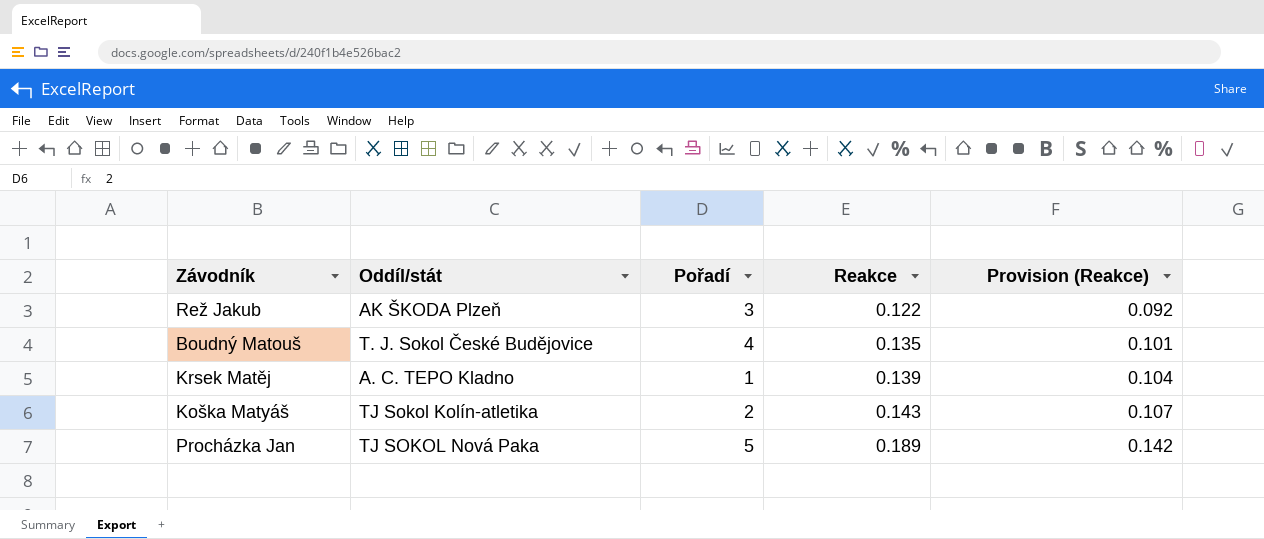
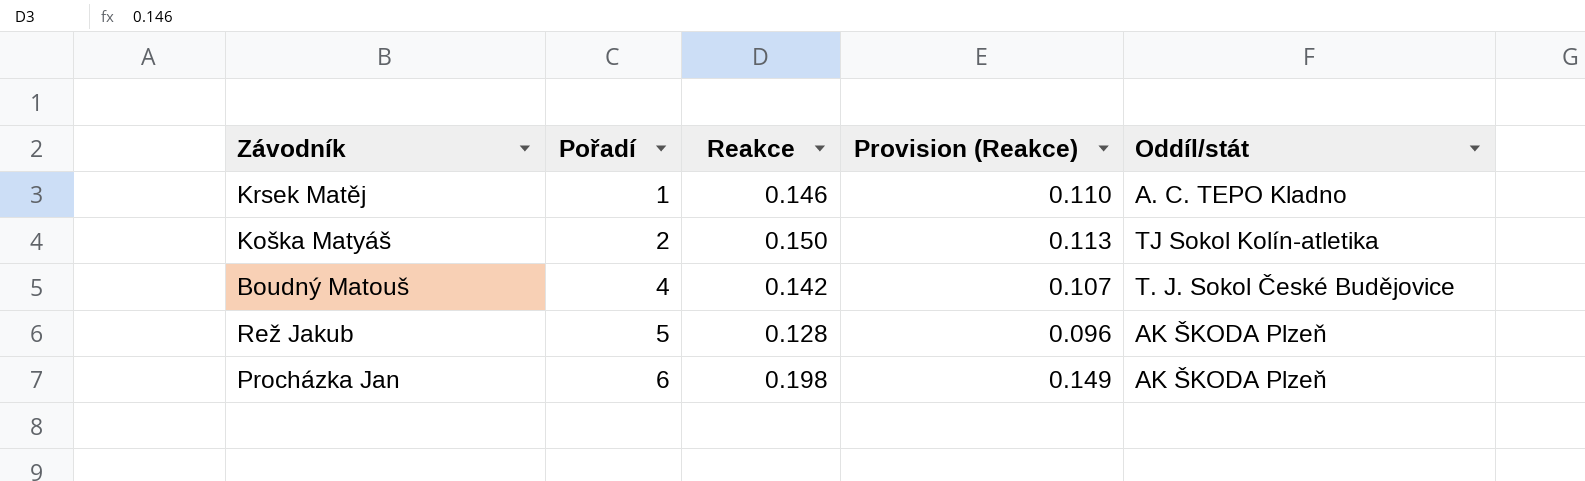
row order: Reakce ascending -> Pořadí ascending
column Oddíl/stát | position: 2 -> 5
Krsek Matěj | Reakce: 0.139 -> 0.146
Krsek Matěj | Provision (Reakce): 0.104 -> 0.110
Koška Matyáš | Reakce: 0.143 -> 0.150
Koška Matyáš | Provision (Reakce): 0.107 -> 0.113
Boudný Matouš | Reakce: 0.135 -> 0.142
Boudný Matouš | Provision (Reakce): 0.101 -> 0.107
Rež Jakub | Pořadí: 3 -> 5
Rež Jakub | Reakce: 0.122 -> 0.128
Rež Jakub | Provision (Reakce): 0.092 -> 0.096
Procházka Jan | Pořadí: 5 -> 6
Procházka Jan | Reakce: 0.189 -> 0.198
Procházka Jan | Provision (Reakce): 0.142 -> 0.149
Procházka Jan | Oddíl/stát: TJ SOKOL Nová Paka -> AK ŠKODA Plzeň

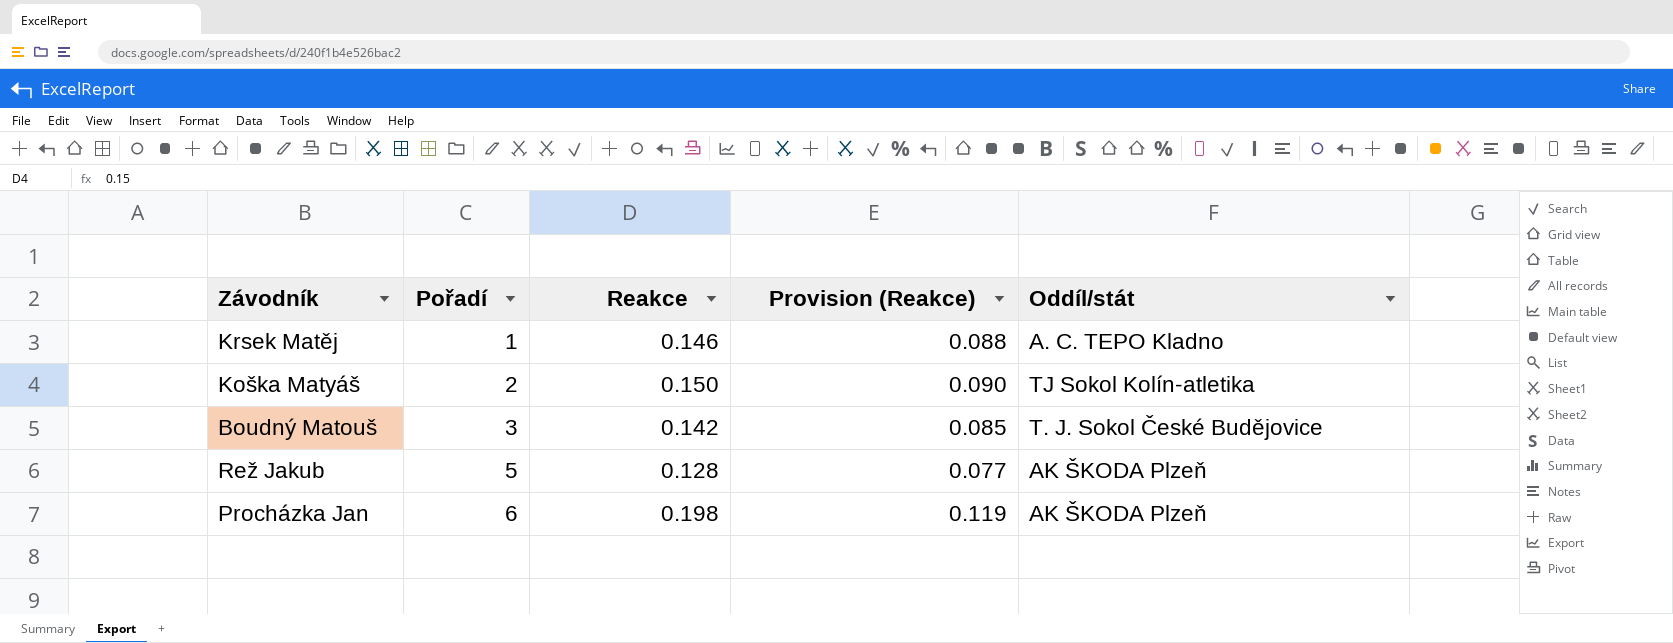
column Provision (Reakce) | formula: [Reakce] * 0.75 -> [Reakce] * 0.6
Boudný Matouš | Pořadí: 4 -> 3

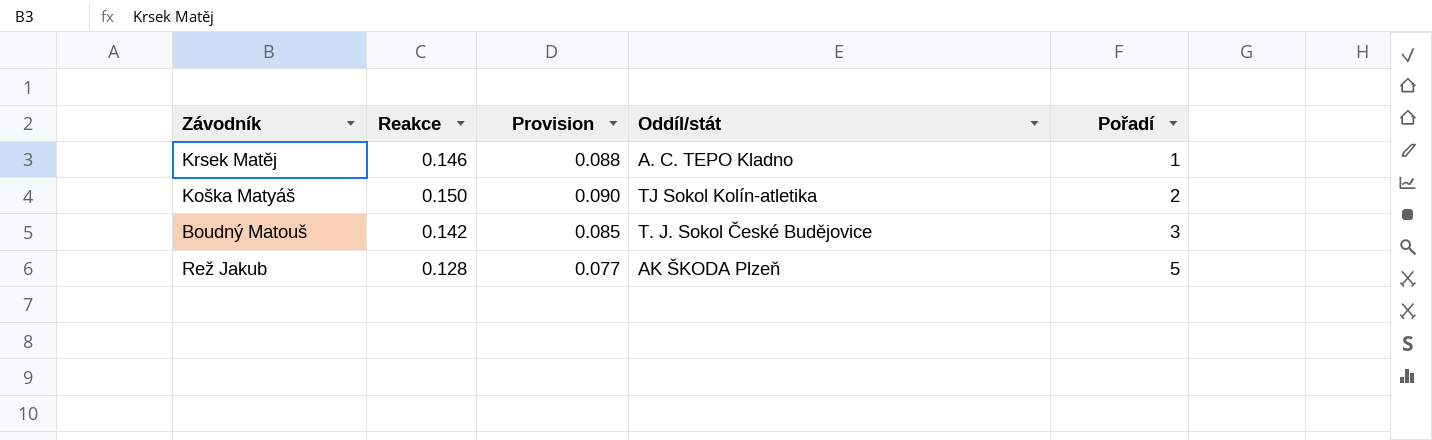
column name: Provision (Reakce) -> Provision
column Pořadí | position: 2 -> 5
row Procházka Jan: 6 | 0.198 | 0.119 | AK ŠKODA Plzeň -> none

